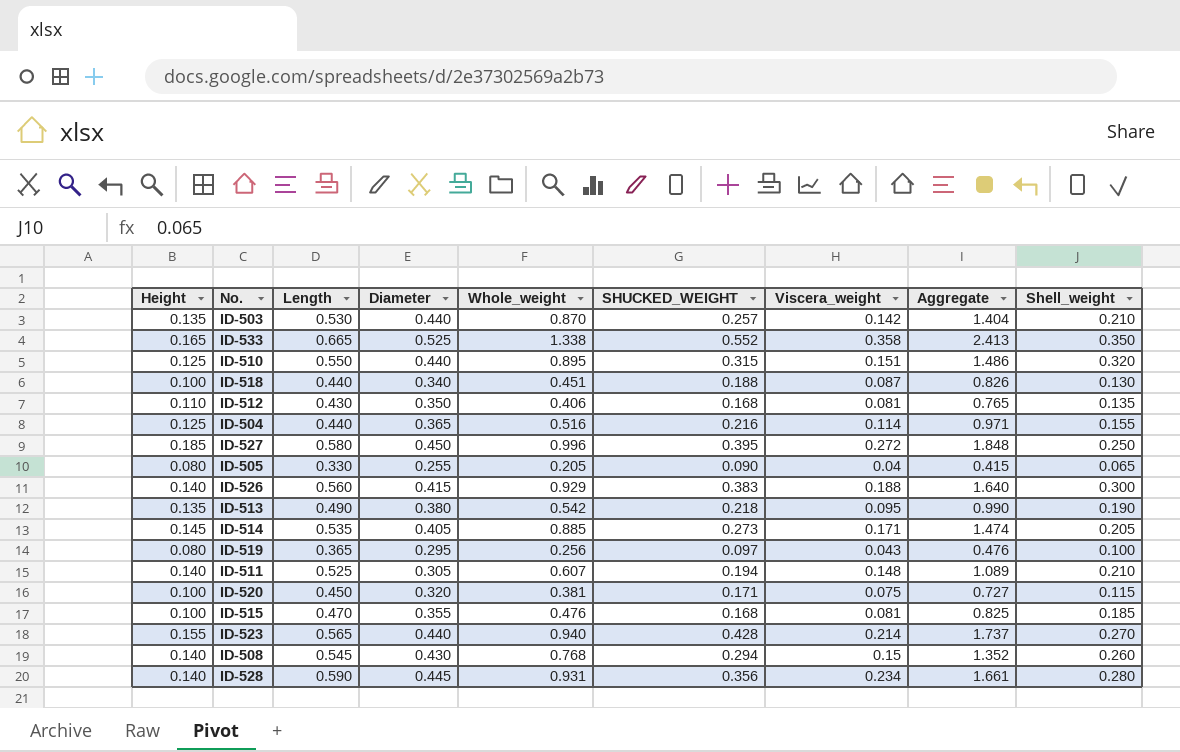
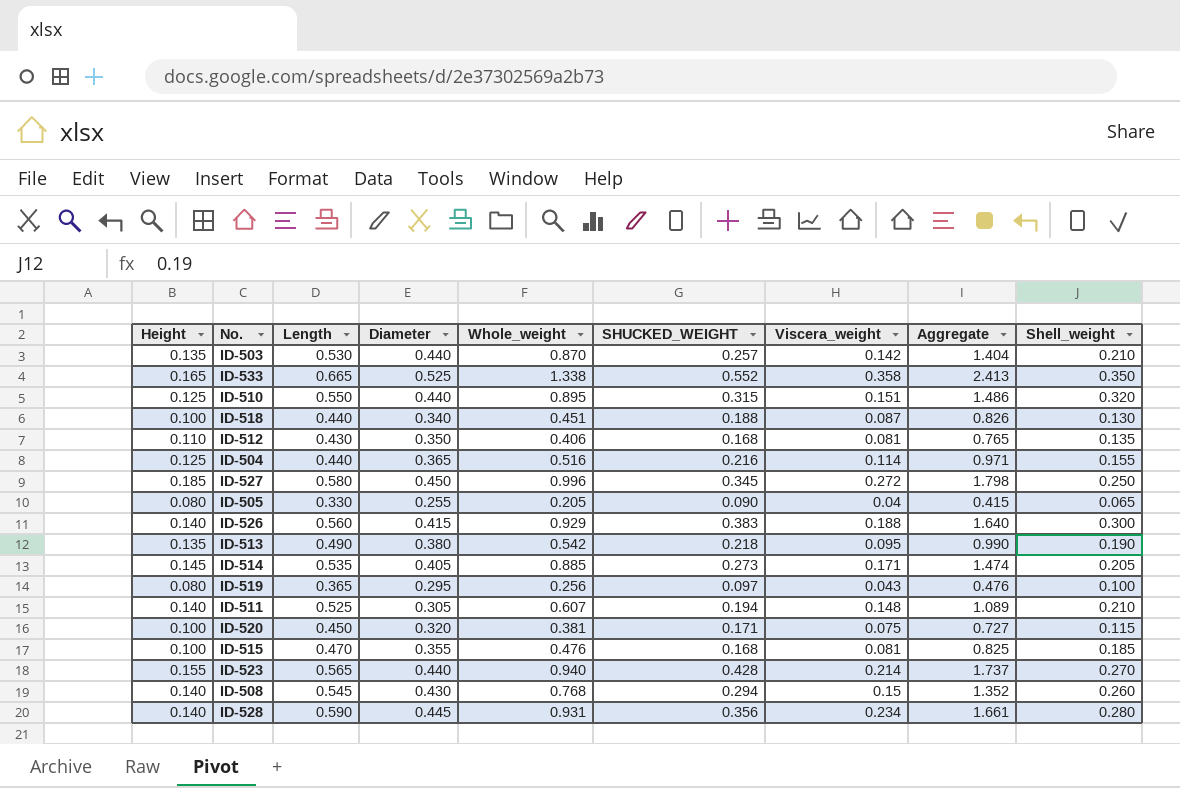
ID-527 | SHUCKED_WEIGHT: 0.395 -> 0.345
ID-527 | Aggregate: 1.848 -> 1.798

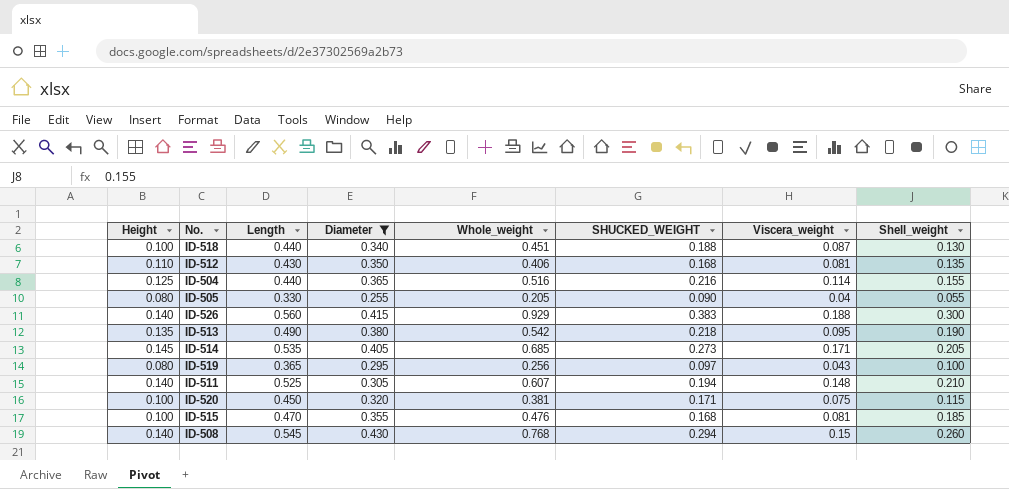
filter: none -> Diameter <= 0.430
column Aggregate | formula: [Height] + [Whole_weight] + [SHUCKED_WEIGHT] + [Viscera_weight] -> none
ID-505 | Shell_weight: 0.065 -> 0.055
ID-514 | Whole_weight: 0.885 -> 0.685

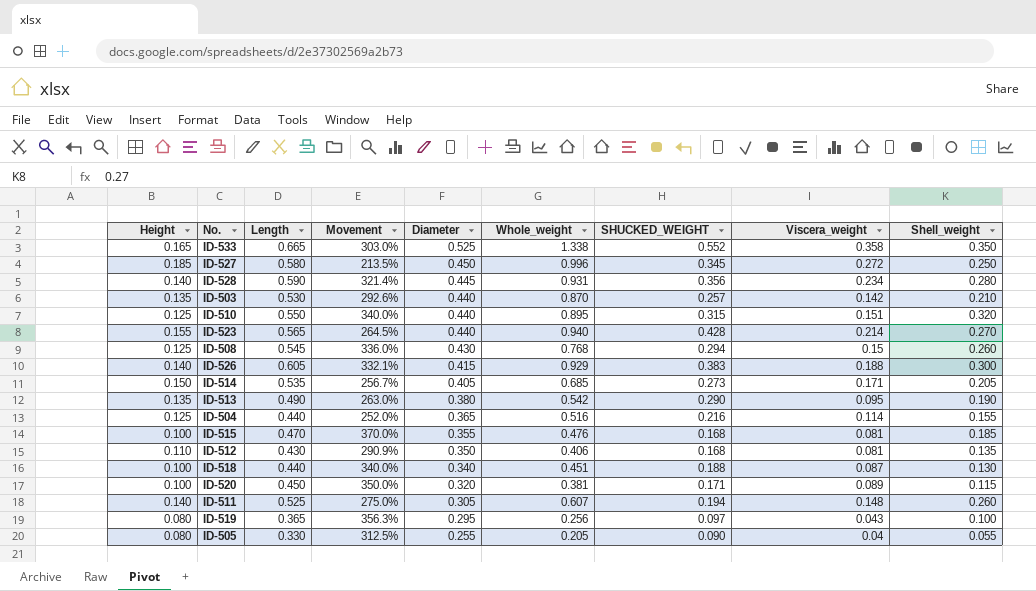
filter: Diameter <= 0.430 -> none
row order: none -> Diameter descending
column Movement | formula: none -> ([Length] - [Height]) / [Height]
ID-508 | Height: 0.140 -> 0.125
ID-526 | Length: 0.560 -> 0.605
ID-514 | Height: 0.145 -> 0.150
ID-513 | SHUCKED_WEIGHT: 0.218 -> 0.290
ID-520 | Viscera_weight: 0.075 -> 0.089
ID-511 | Shell_weight: 0.210 -> 0.260

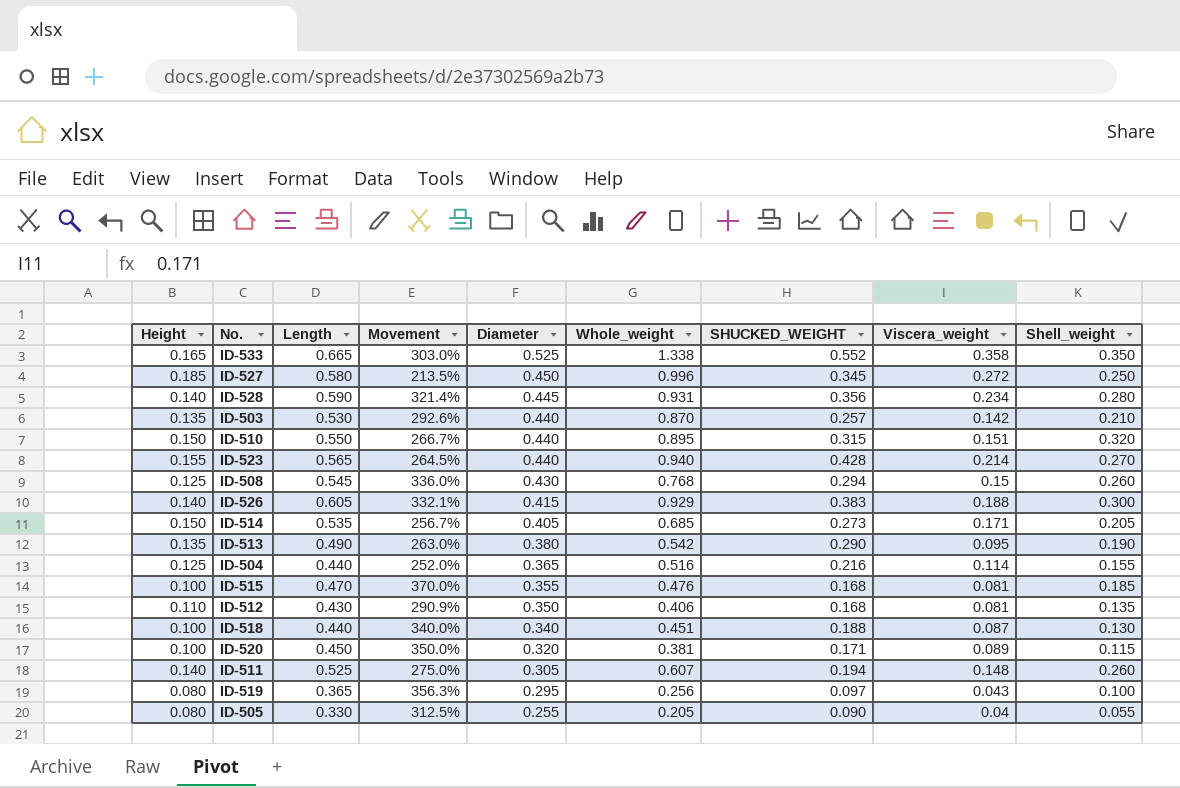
ID-510 | Height: 0.125 -> 0.150
ID-510 | Movement: 340.0% -> 266.7%

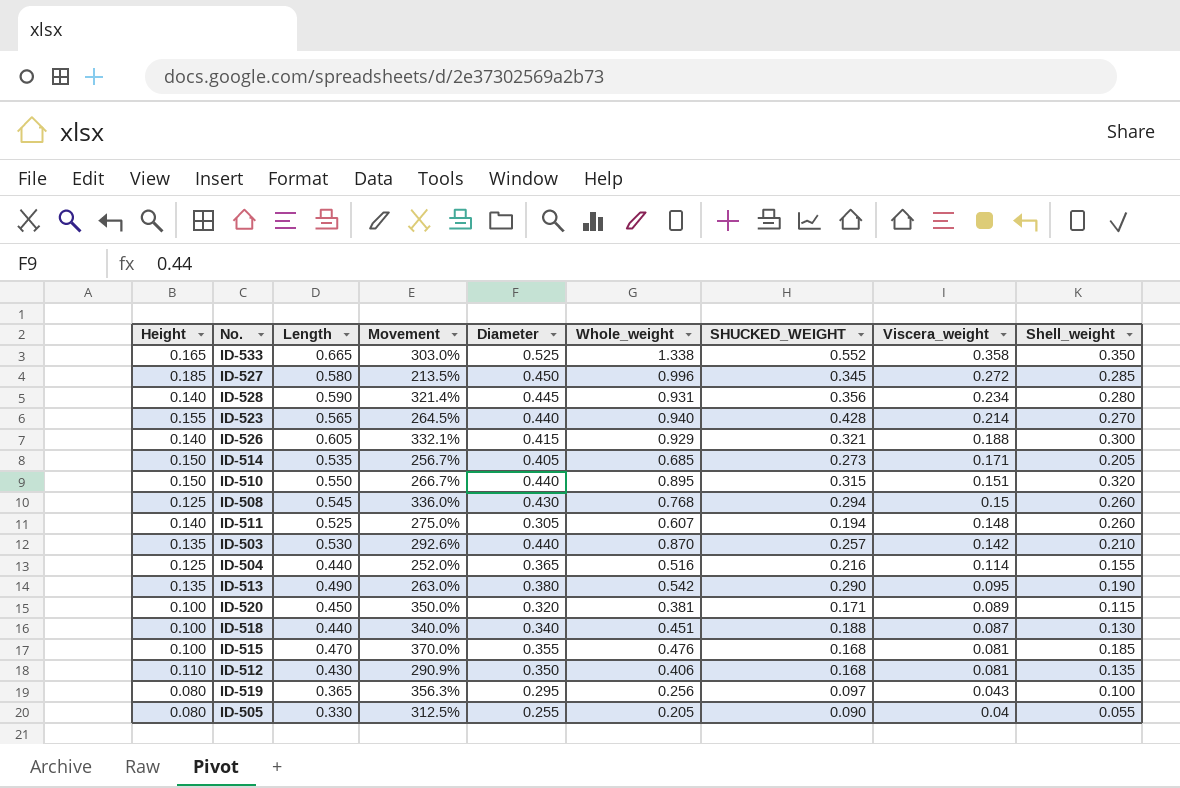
row order: Diameter descending -> Viscera_weight descending
ID-527 | Shell_weight: 0.250 -> 0.285
ID-526 | SHUCKED_WEIGHT: 0.383 -> 0.321

